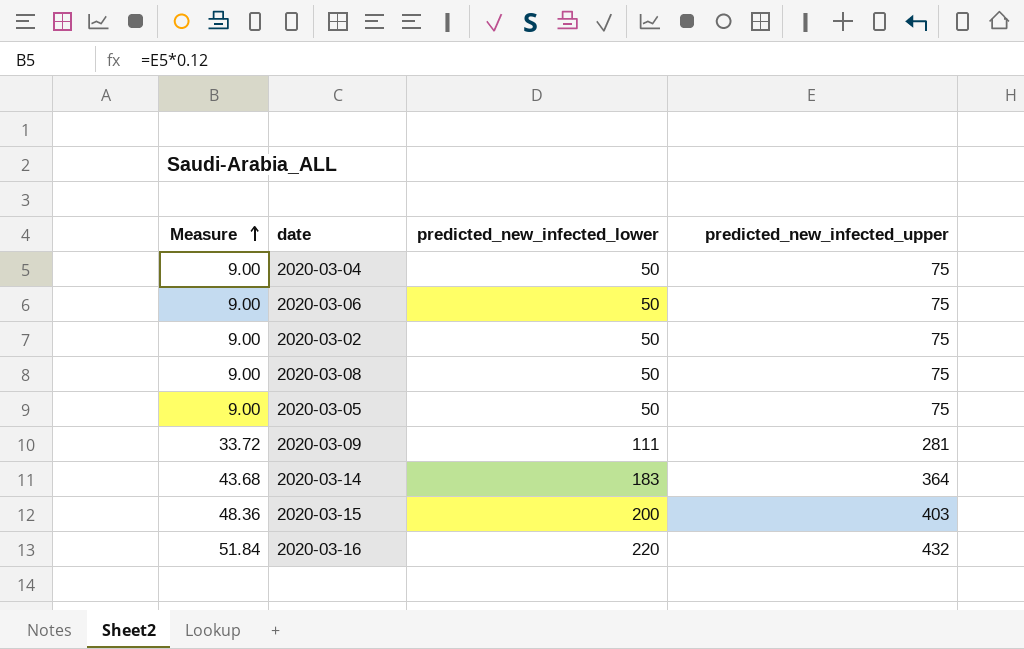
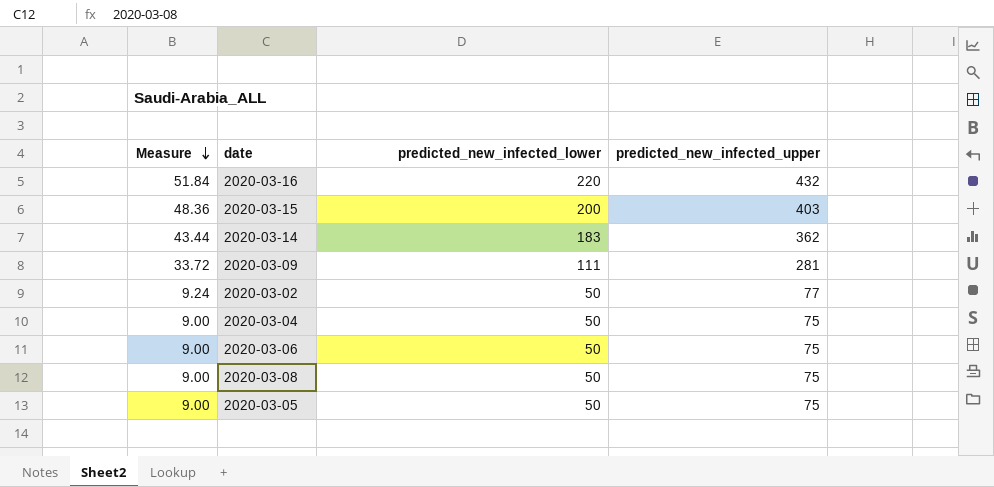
row order: Measure ascending -> Measure descending
2020-03-14 | Measure: 43.68 -> 43.44
2020-03-14 | predicted_new_infected_upper: 364 -> 362
2020-03-02 | Measure: 9.00 -> 9.24
2020-03-02 | predicted_new_infected_upper: 75 -> 77

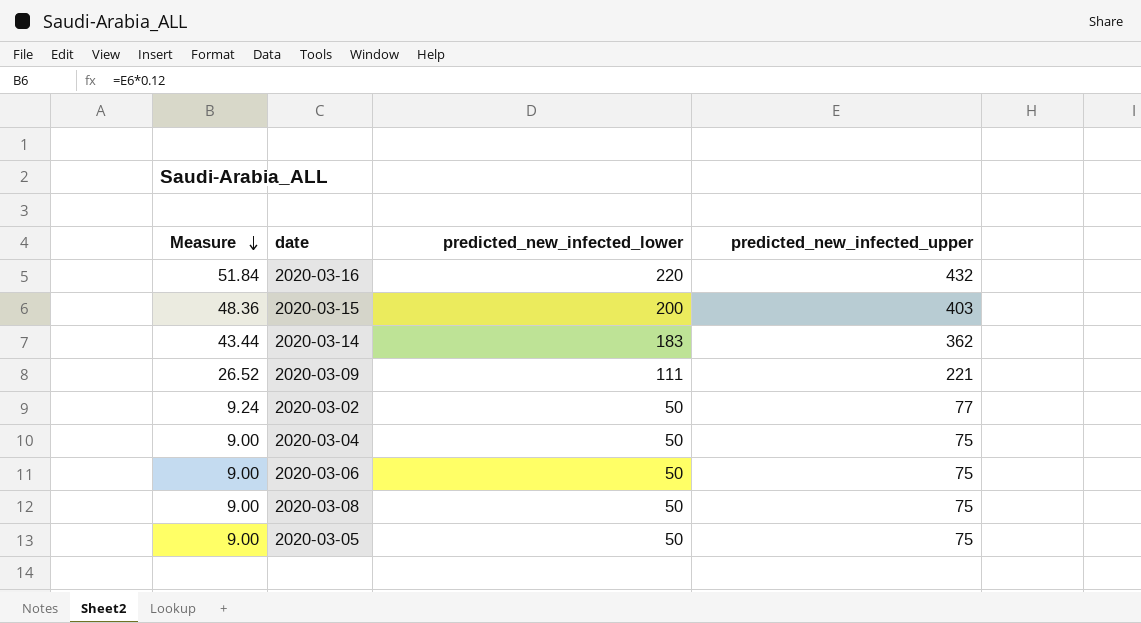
2020-03-09 | Measure: 33.72 -> 26.52
2020-03-09 | predicted_new_infected_upper: 281 -> 221

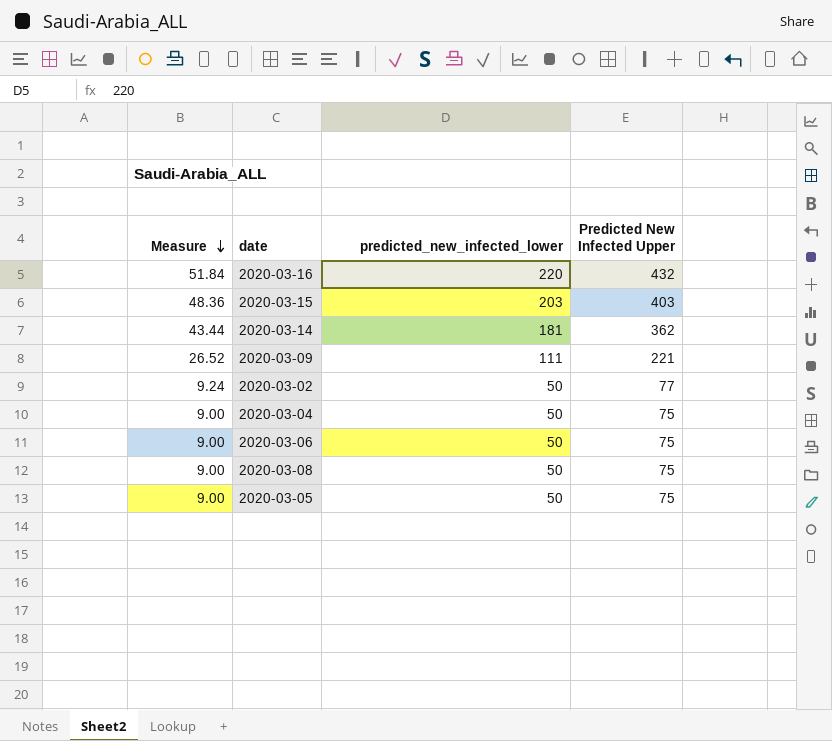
column name: predicted_new_infected_upper -> Predicted New Infected Upper
2020-03-15 | predicted_new_infected_lower: 200 -> 203
2020-03-14 | predicted_new_infected_lower: 183 -> 181

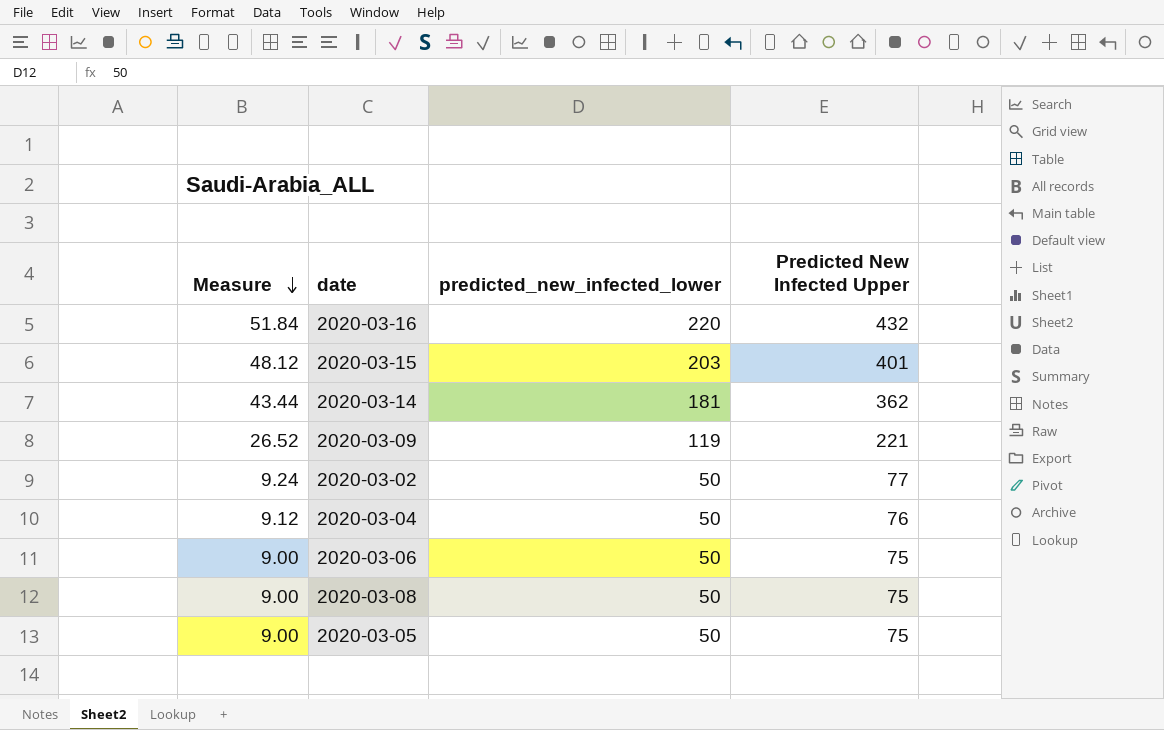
2020-03-15 | Measure: 48.36 -> 48.12
2020-03-15 | Predicted New Infected Upper: 403 -> 401
2020-03-09 | predicted_new_infected_lower: 111 -> 119
2020-03-04 | Measure: 9.00 -> 9.12
2020-03-04 | Predicted New Infected Upper: 75 -> 76

